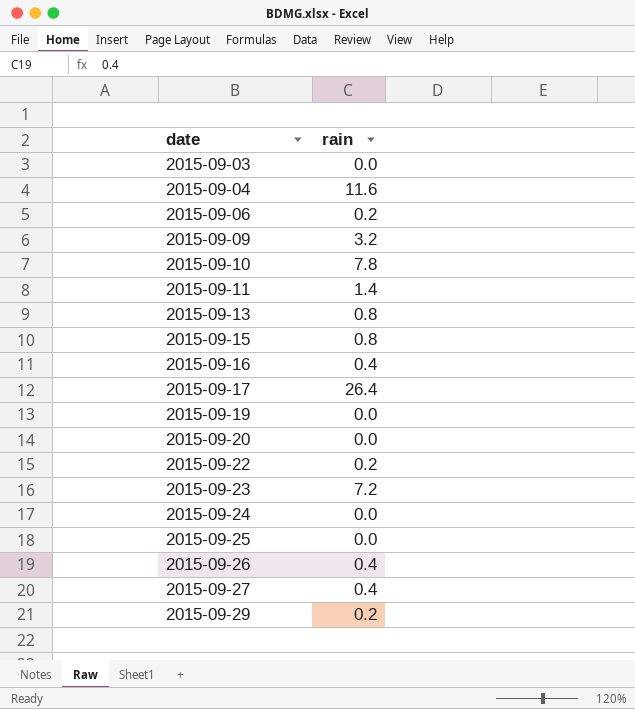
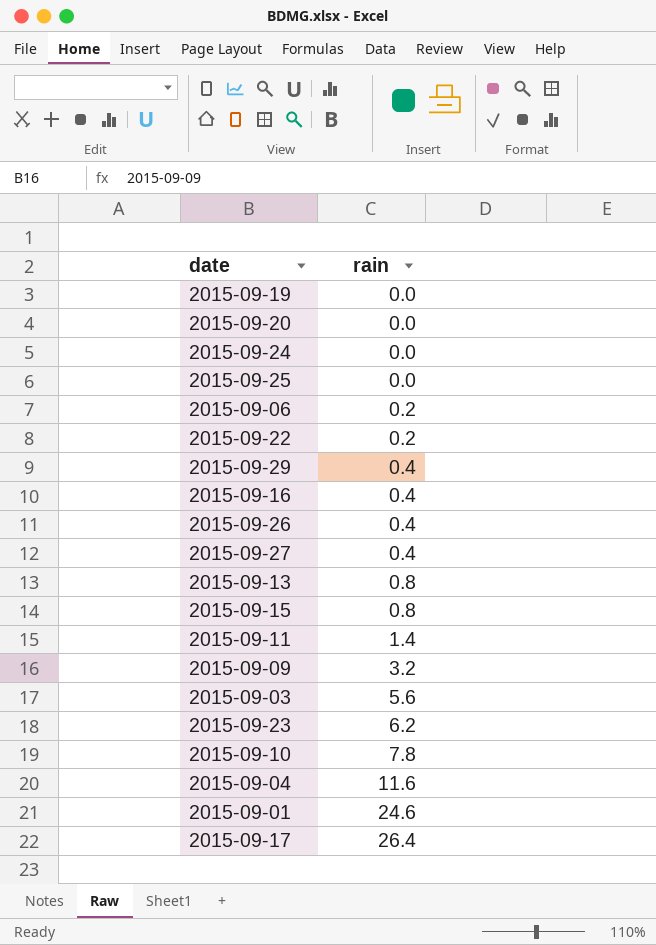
row order: date ascending -> rain ascending
2015-09-29 | rain: 0.2 -> 0.4
2015-09-03 | rain: 0.0 -> 5.6
2015-09-23 | rain: 7.2 -> 6.2
row 2015-09-01: none -> 24.6

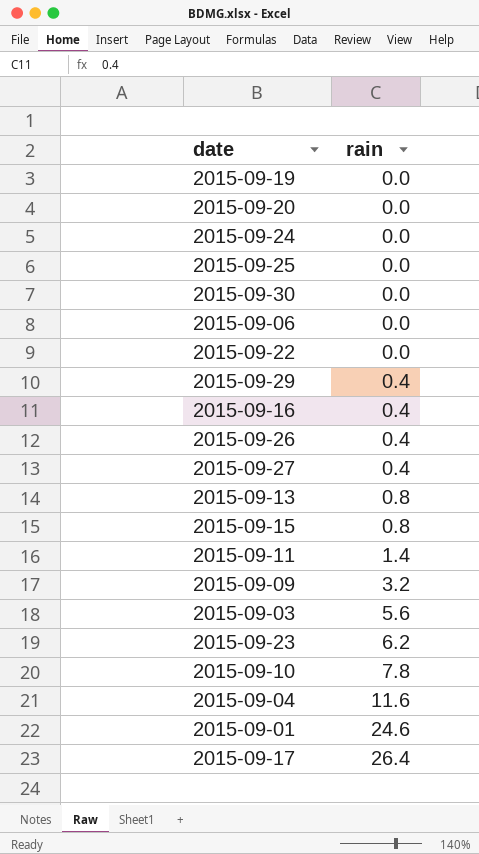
row 2015-09-30: none -> 0.0
2015-09-06 | rain: 0.2 -> 0.0
2015-09-22 | rain: 0.2 -> 0.0

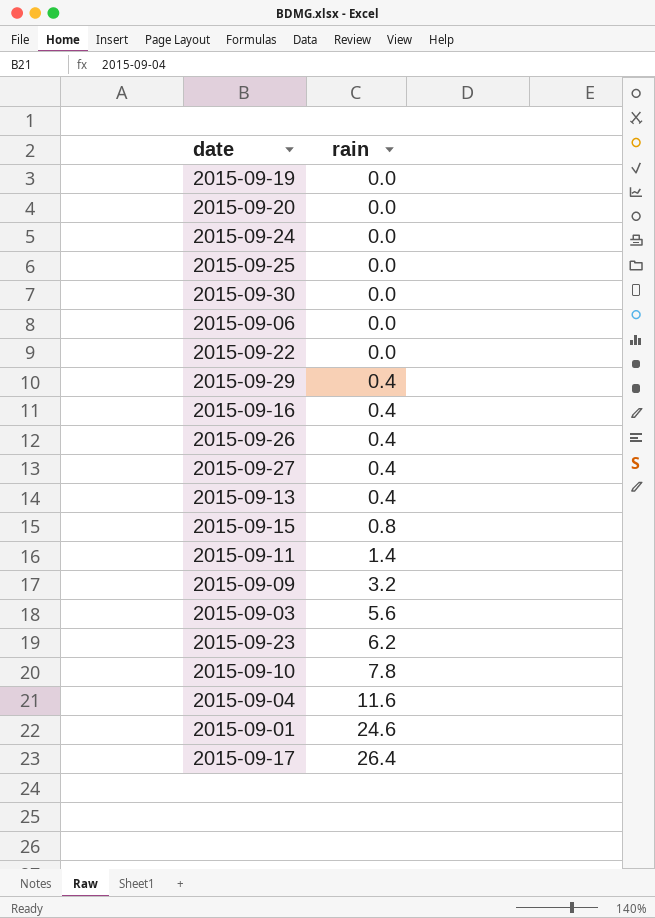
2015-09-13 | rain: 0.8 -> 0.4

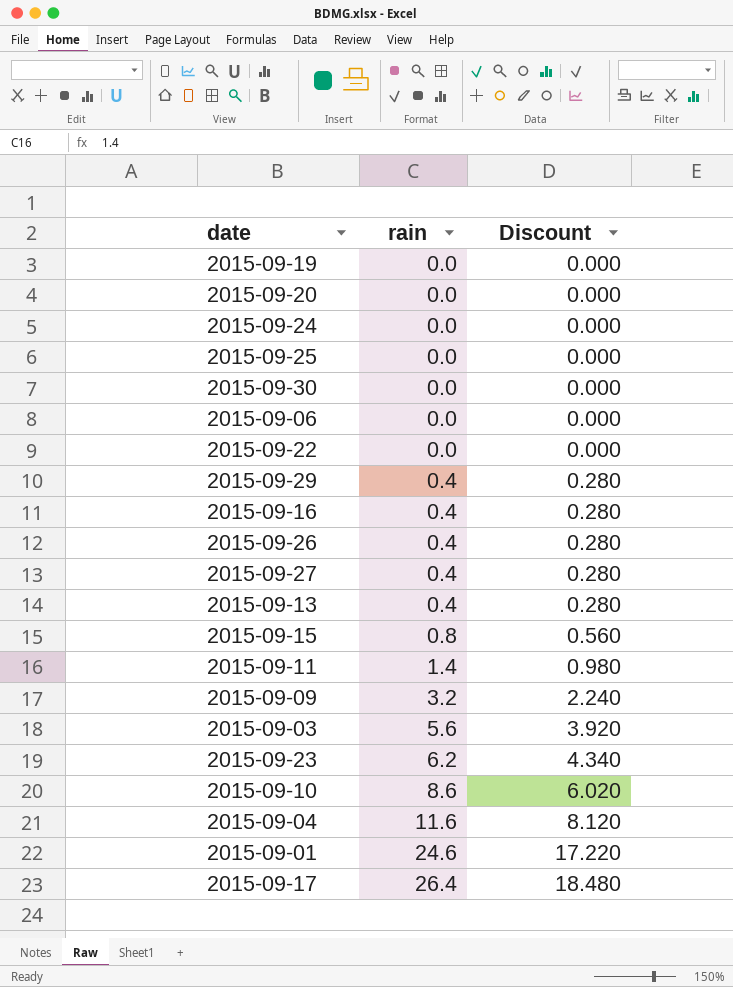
column Discount | formula: none -> [rain] * 0.7
2015-09-10 | rain: 7.8 -> 8.6

